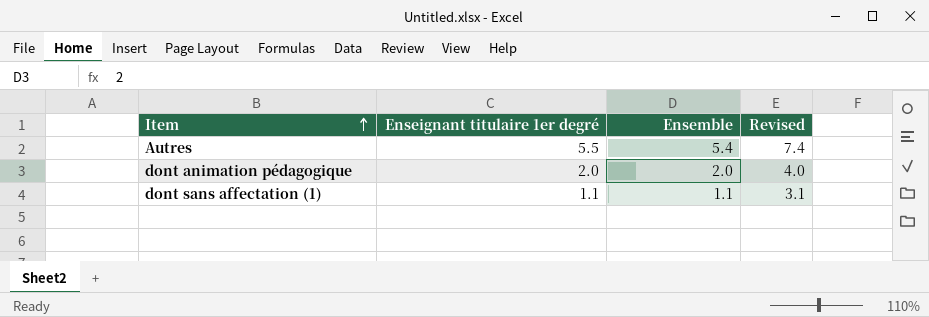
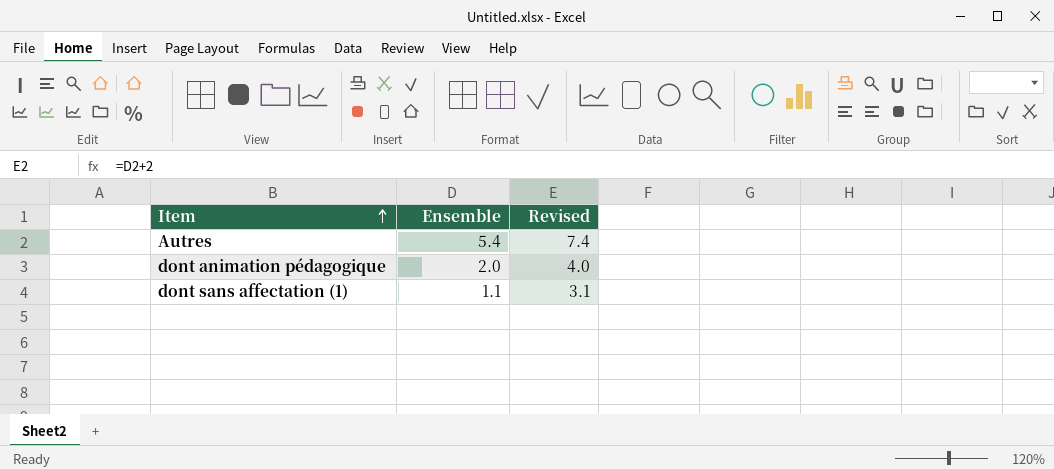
column Enseignant titulaire 1er degré | position: 2 -> none

